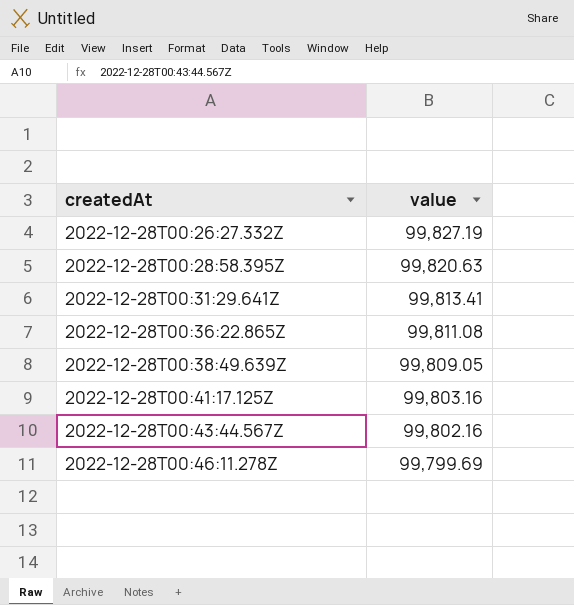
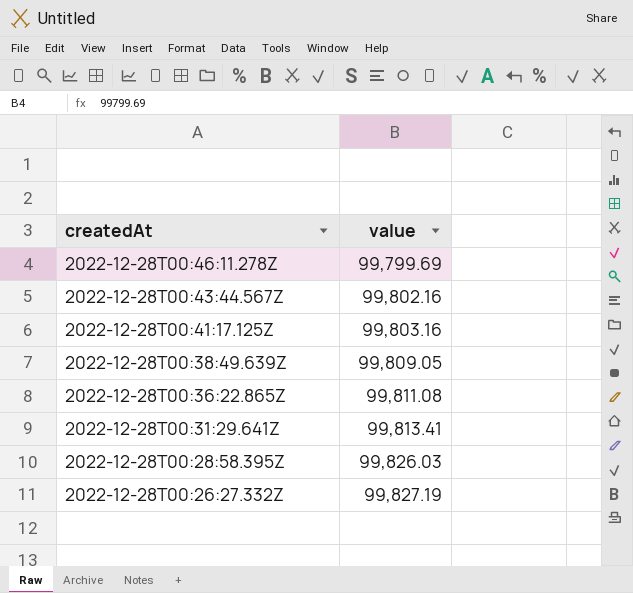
row order: createdAt ascending -> createdAt descending
2022-12-28T00:28:58.395Z | value: 99,820.63 -> 99,826.03

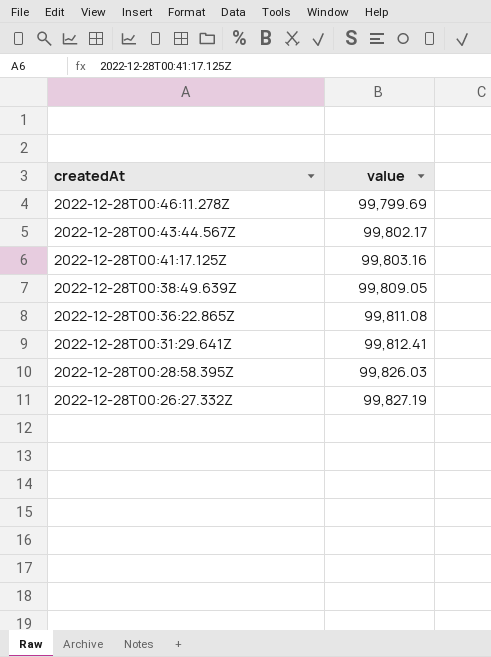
2022-12-28T00:43:44.567Z | value: 99,802.16 -> 99,802.17
2022-12-28T00:31:29.641Z | value: 99,813.41 -> 99,812.41

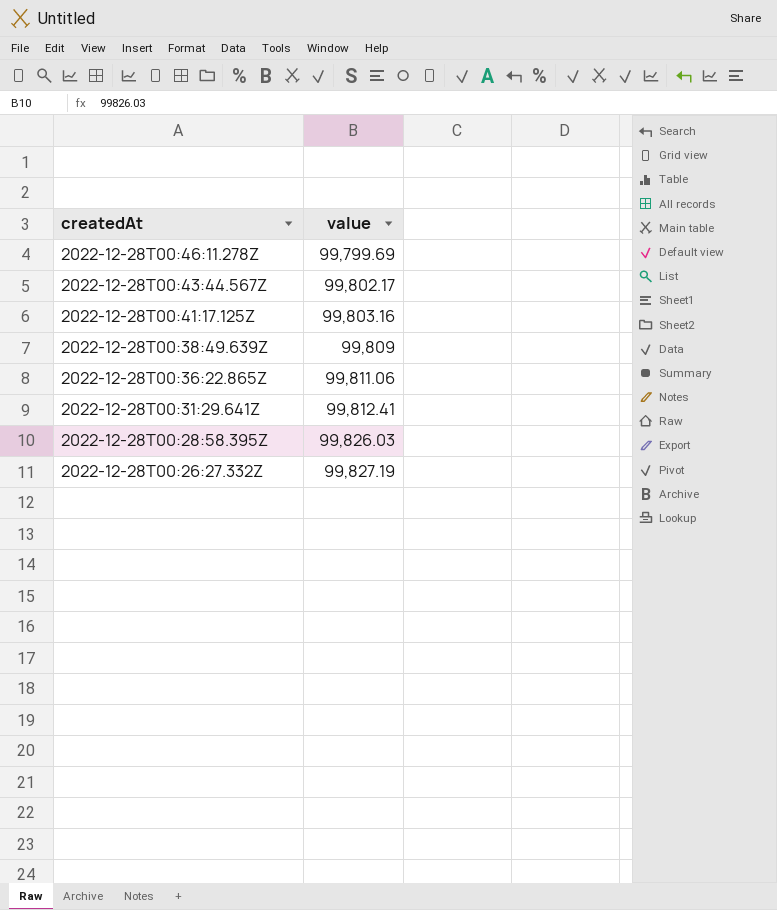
2022-12-28T00:38:49.639Z | value: 99,809.05 -> 99,809
2022-12-28T00:36:22.865Z | value: 99,811.08 -> 99,811.06

